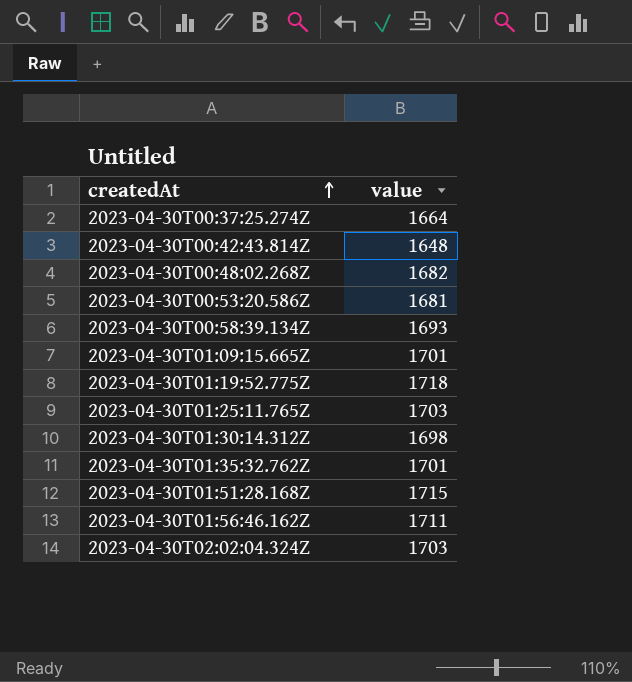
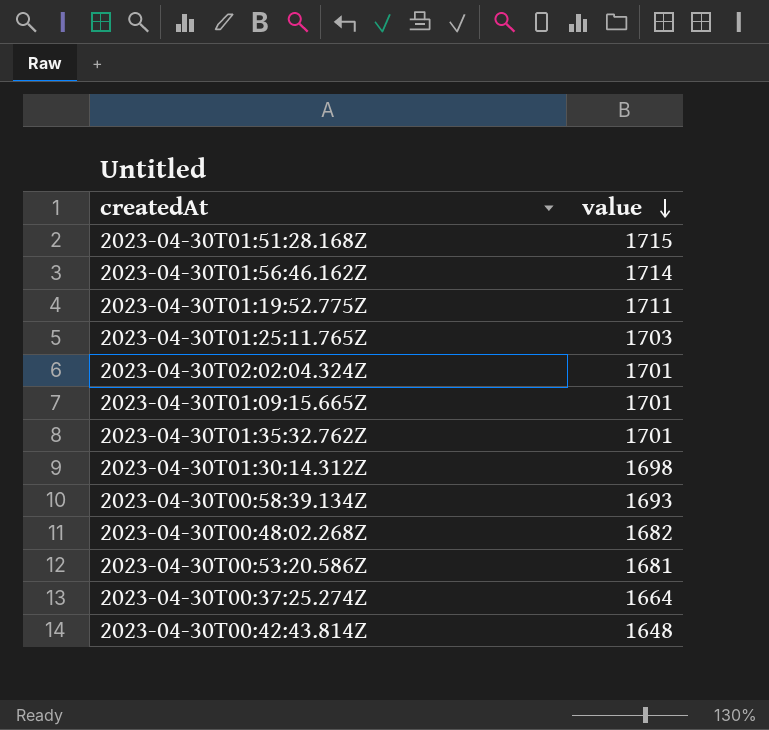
row order: createdAt ascending -> value descending
2023-04-30T01:56:46.162Z | value: 1711 -> 1714
2023-04-30T01:19:52.775Z | value: 1718 -> 1711
2023-04-30T02:02:04.324Z | value: 1703 -> 1701

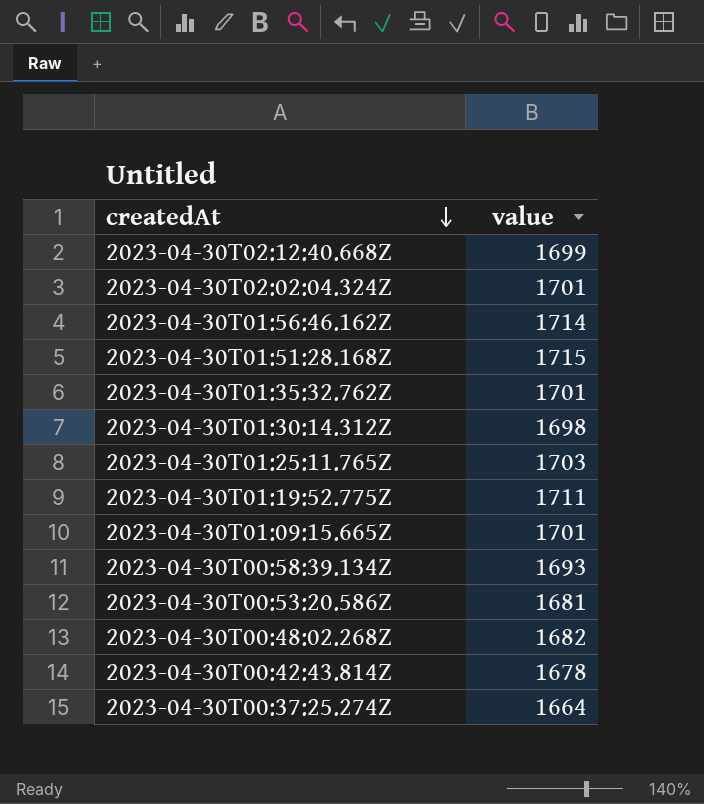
row order: value descending -> createdAt descending
row 2023-04-30T02:12:40.668Z: none -> 1699
2023-04-30T00:42:43.814Z | value: 1648 -> 1678

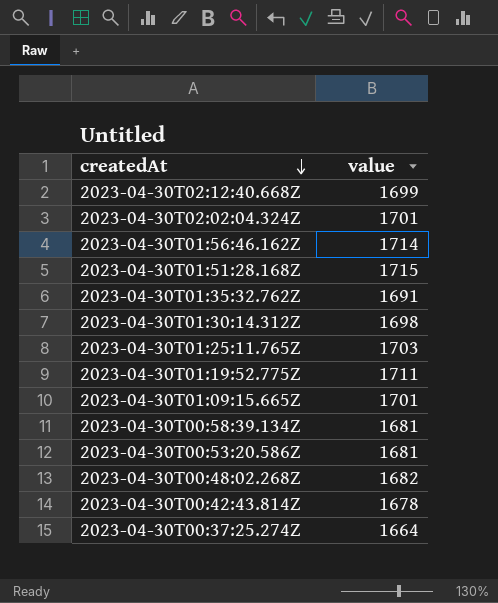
2023-04-30T01:35:32.762Z | value: 1701 -> 1691
2023-04-30T00:58:39.134Z | value: 1693 -> 1681

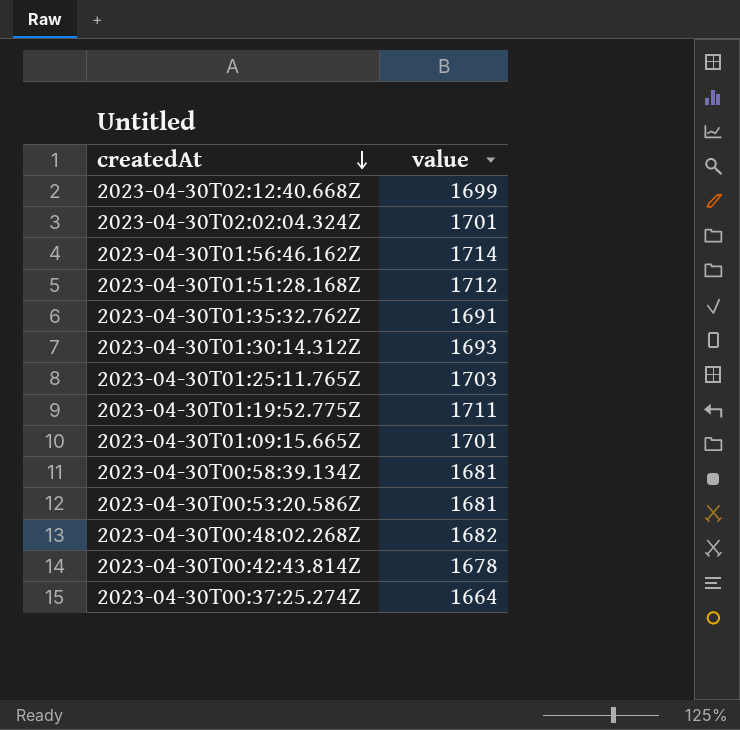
2023-04-30T01:51:28.168Z | value: 1715 -> 1712
2023-04-30T01:30:14.312Z | value: 1698 -> 1693

